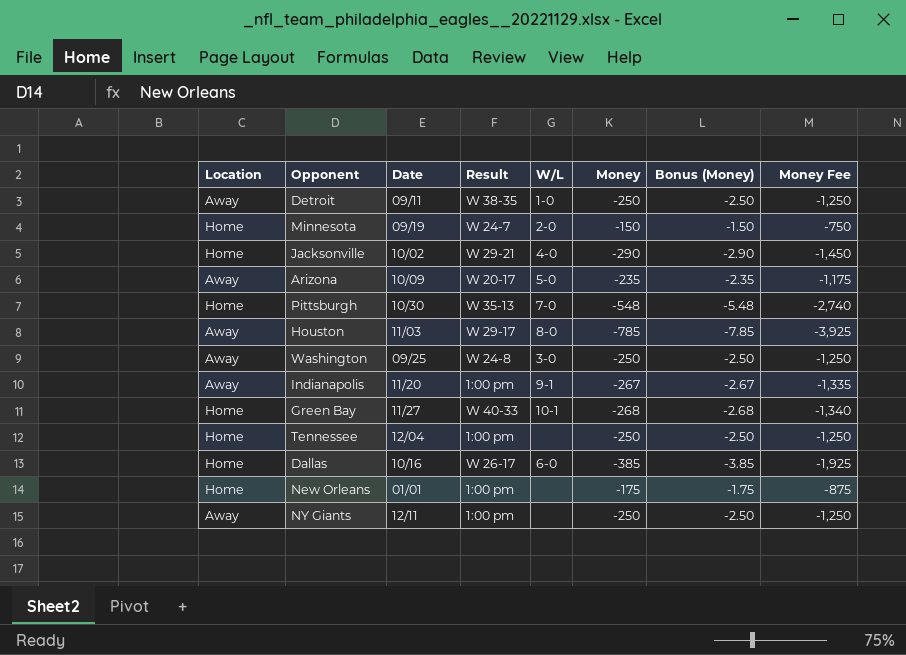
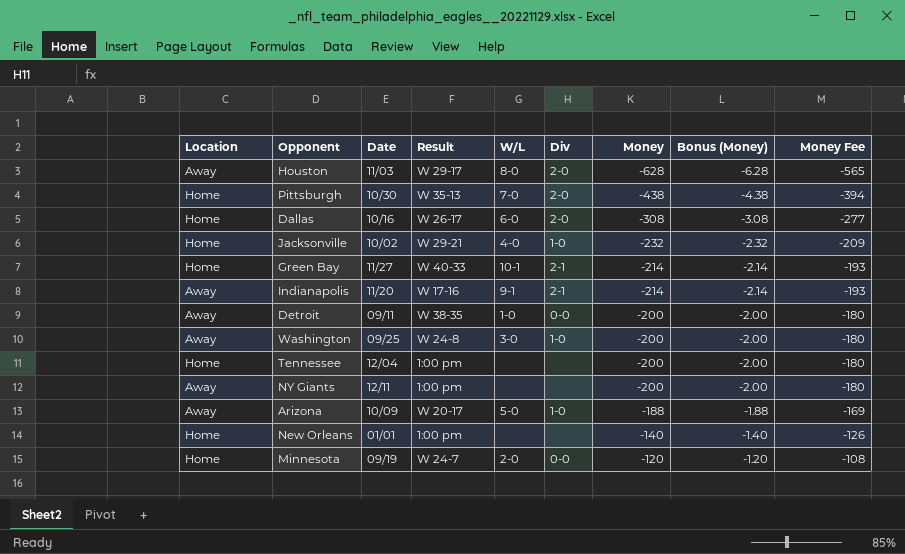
row order: none -> Money ascending
column Div | position: none -> 6
column Money Fee | formula: [Money] * 5 -> [Money] * 0.9
Houston | Money: -785 -> -628
Houston | Bonus (Money): -7.85 -> -6.28
Pittsburgh | Money: -548 -> -438
Pittsburgh | Bonus (Money): -5.48 -> -4.38
Dallas | Money: -385 -> -308
Dallas | Bonus (Money): -3.85 -> -3.08
Jacksonville | Money: -290 -> -232
Jacksonville | Bonus (Money): -2.90 -> -2.32
Green Bay | Money: -268 -> -214
Green Bay | Bonus (Money): -2.68 -> -2.14
Indianapolis | Result: 1:00 pm -> W 17-16
Indianapolis | Money: -267 -> -214
Indianapolis | Bonus (Money): -2.67 -> -2.14
Detroit | Money: -250 -> -200
Detroit | Bonus (Money): -2.50 -> -2.00
Washington | Money: -250 -> -200
Washington | Bonus (Money): -2.50 -> -2.00
Tennessee | Money: -250 -> -200
Tennessee | Bonus (Money): -2.50 -> -2.00
NY Giants | Money: -250 -> -200
NY Giants | Bonus (Money): -2.50 -> -2.00
Arizona | Money: -235 -> -188
Arizona | Bonus (Money): -2.35 -> -1.88
New Orleans | Money: -175 -> -140
New Orleans | Bonus (Money): -1.75 -> -1.40
Minnesota | Money: -150 -> -120
Minnesota | Bonus (Money): -1.50 -> -1.20

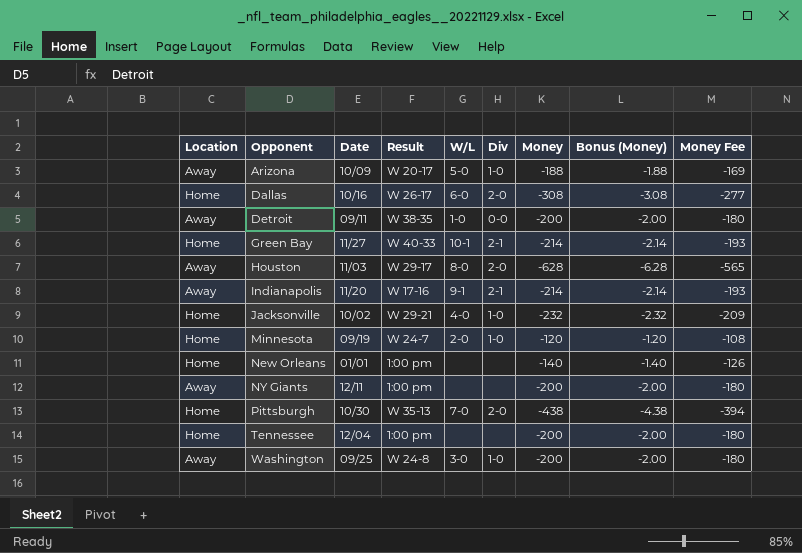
row order: Money ascending -> Opponent ascending
Minnesota | Div: 0-0 -> 1-0

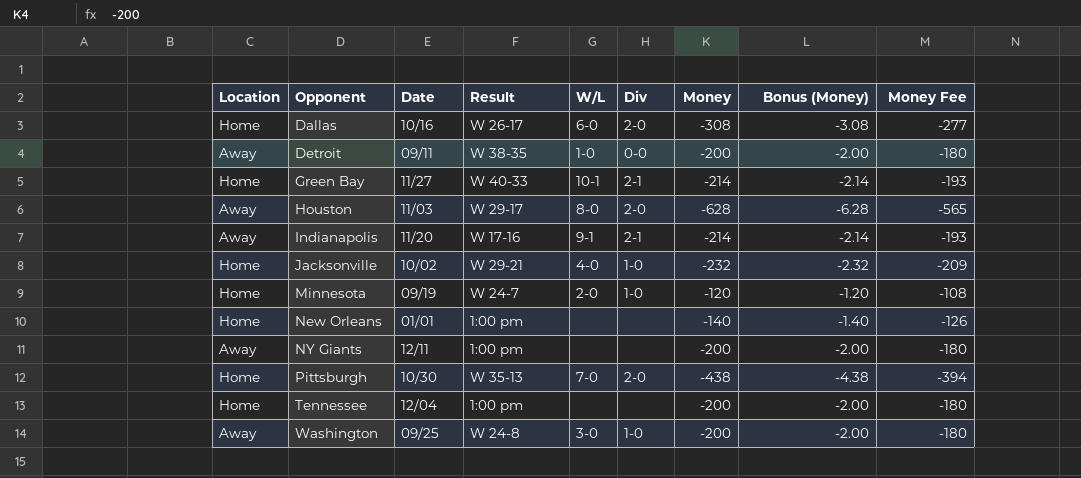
row Arizona: Away | 10/09 | W 20-17 | 5-0 | 1-0 | -188 | -1.88 | -169 -> none

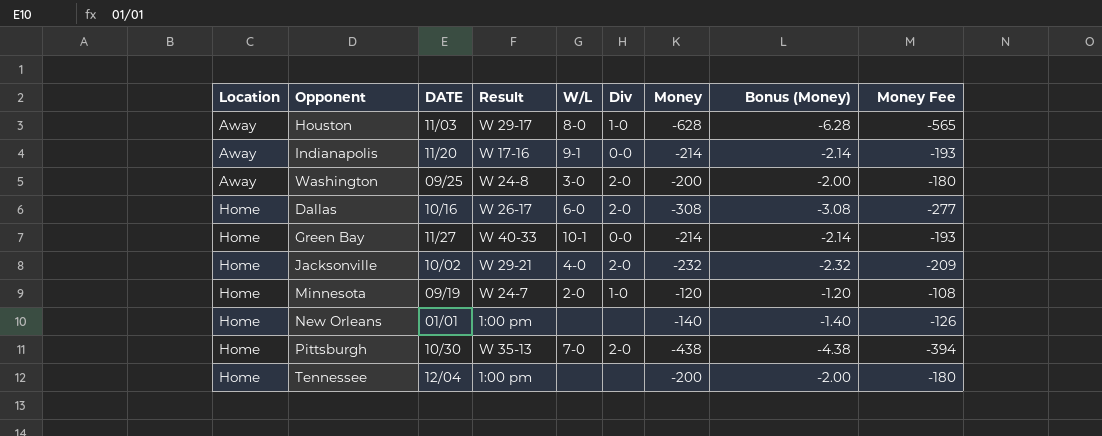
row order: Opponent ascending -> Location ascending
column name: Date -> DATE
row Detroit: Away | 09/11 | W 38-35 | 1-0 | 0-0 | -200 | -2.00 | -180 -> none
row NY Giants: Away | 12/11 | 1:00 pm | none | none | -200 | -2.00 | -180 -> none
Houston | Div: 2-0 -> 1-0
Indianapolis | Div: 2-1 -> 0-0
Washington | Div: 1-0 -> 2-0
Green Bay | Div: 2-1 -> 0-0
Jacksonville | Div: 1-0 -> 2-0

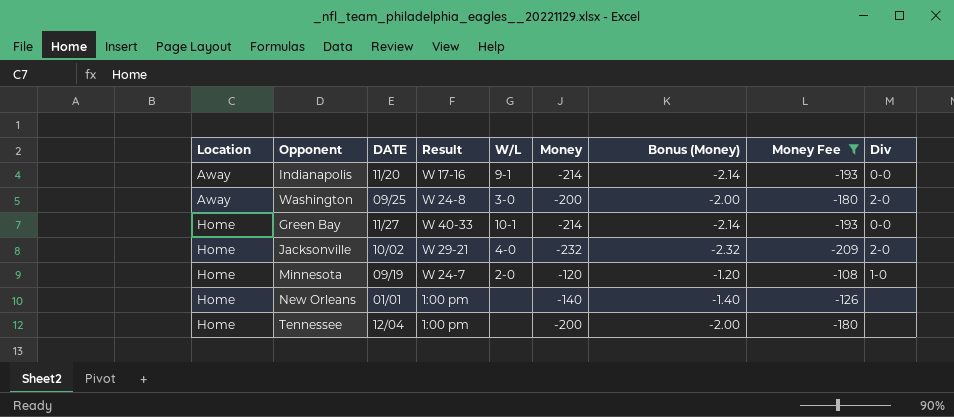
filter: none -> Money Fee >= -209
column Div | position: 6 -> 9

